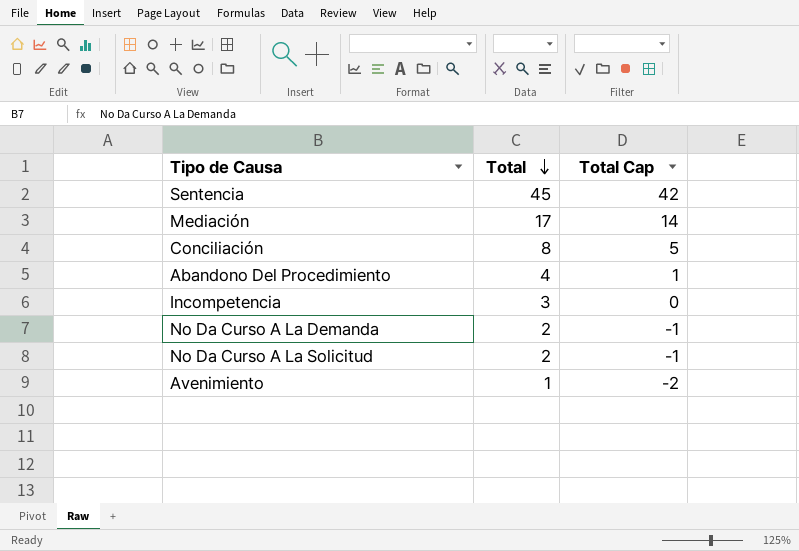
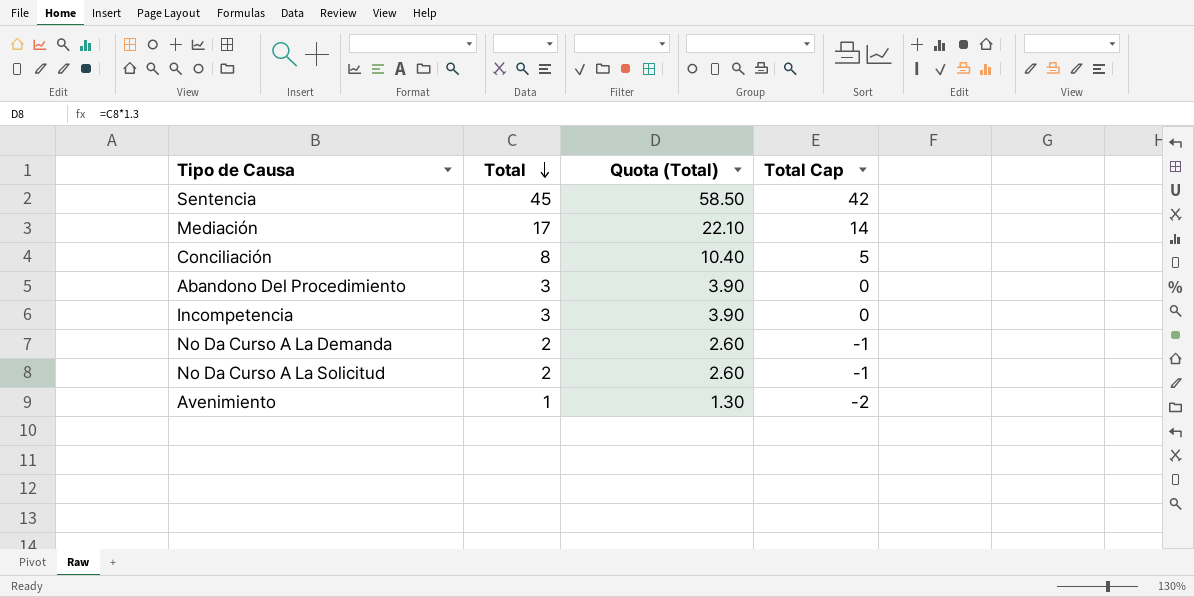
column Quota (Total) | formula: none -> [Total] * 1.3
Abandono Del Procedimiento | Total: 4 -> 3
Abandono Del Procedimiento | Total Cap: 1 -> 0

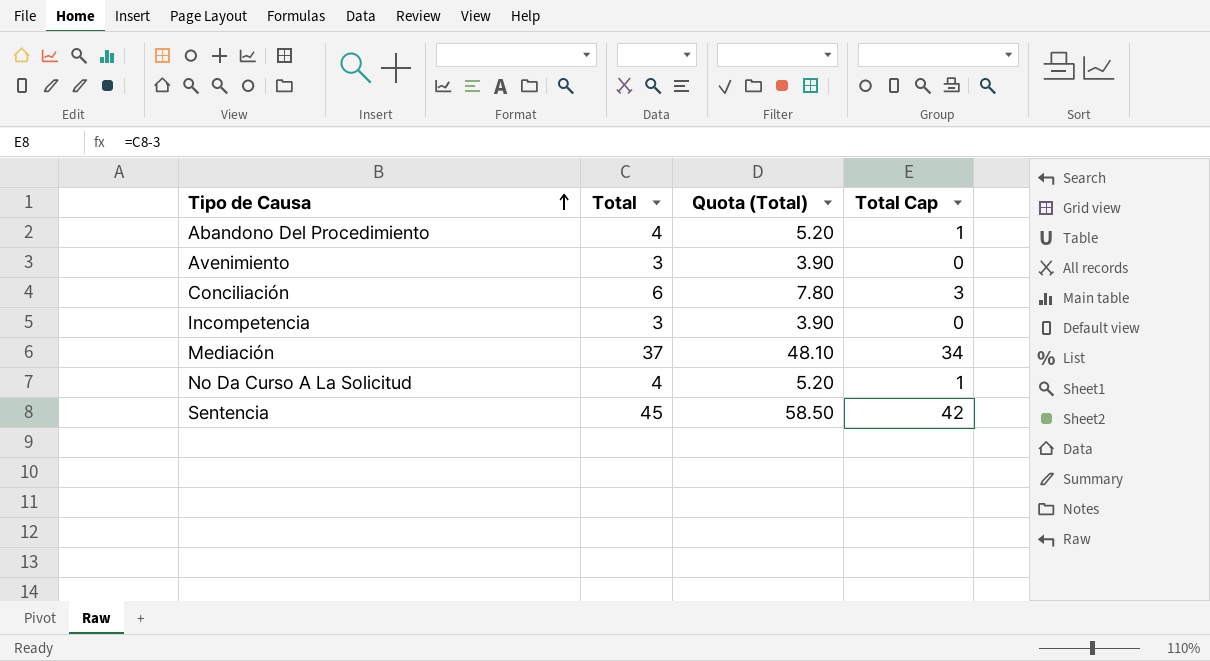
row order: Total descending -> Tipo de Causa ascending
row No Da Curso A La Demanda: 2 | 2.60 | -1 -> none
Abandono Del Procedimiento | Total: 3 -> 4
Abandono Del Procedimiento | Quota (Total): 3.90 -> 5.20
Abandono Del Procedimiento | Total Cap: 0 -> 1
Avenimiento | Total: 1 -> 3
Avenimiento | Quota (Total): 1.30 -> 3.90
Avenimiento | Total Cap: -2 -> 0
Conciliación | Total: 8 -> 6
Conciliación | Quota (Total): 10.40 -> 7.80
Conciliación | Total Cap: 5 -> 3
Mediación | Total: 17 -> 37
Mediación | Quota (Total): 22.10 -> 48.10
Mediación | Total Cap: 14 -> 34
No Da Curso A La Solicitud | Total: 2 -> 4
No Da Curso A La Solicitud | Quota (Total): 2.60 -> 5.20
No Da Curso A La Solicitud | Total Cap: -1 -> 1

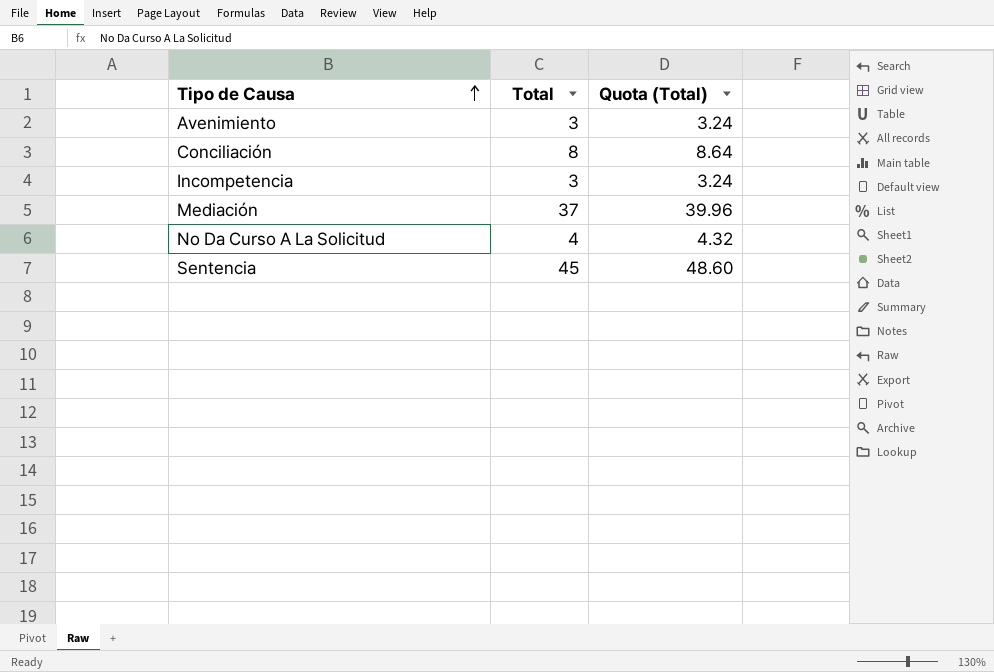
column Total Cap | formula: [Total] - 3 -> none
column Quota (Total) | formula: [Total] * 1.3 -> [Total] * 1.08
row Abandono Del Procedimiento: 4 | 5.20 | 1 -> none
Conciliación | Total: 6 -> 8

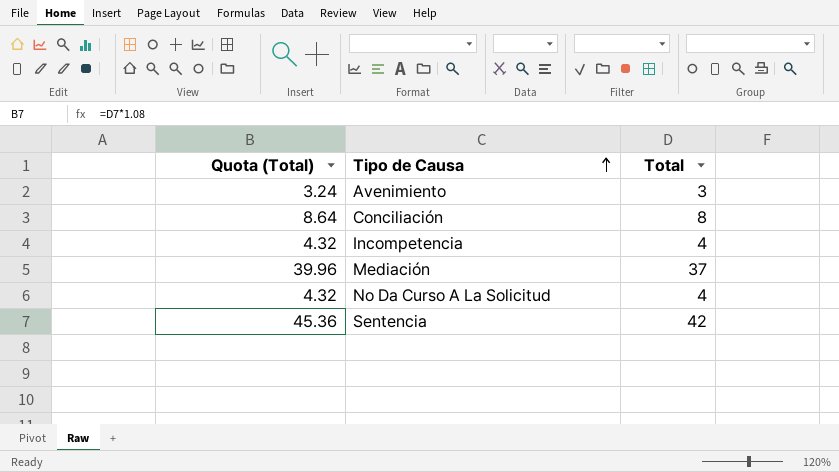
column Quota (Total) | position: 3 -> 1
Incompetencia | Quota (Total): 3.24 -> 4.32
Incompetencia | Total: 3 -> 4
Sentencia | Quota (Total): 48.60 -> 45.36
Sentencia | Total: 45 -> 42

